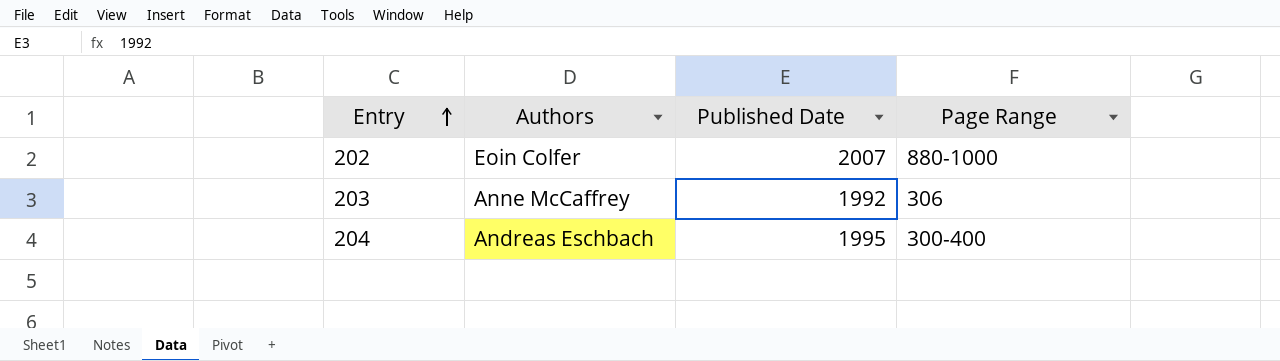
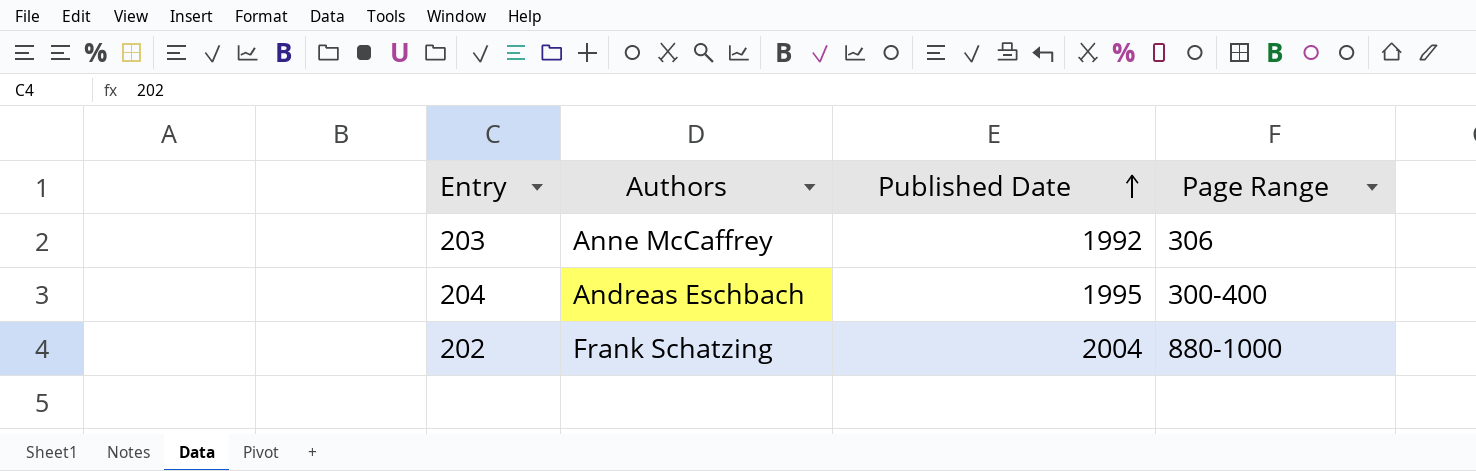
row order: Entry ascending -> Published Date ascending
202 | Authors: Eoin Colfer -> Frank Schatzing
202 | Published Date: 2007 -> 2004

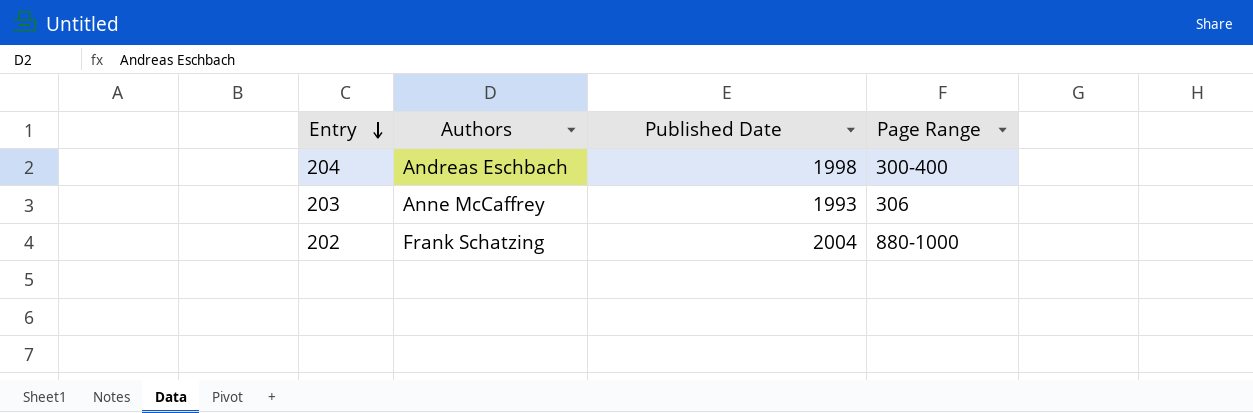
row order: Published Date ascending -> Entry descending
204 | Published Date: 1995 -> 1998
203 | Published Date: 1992 -> 1993

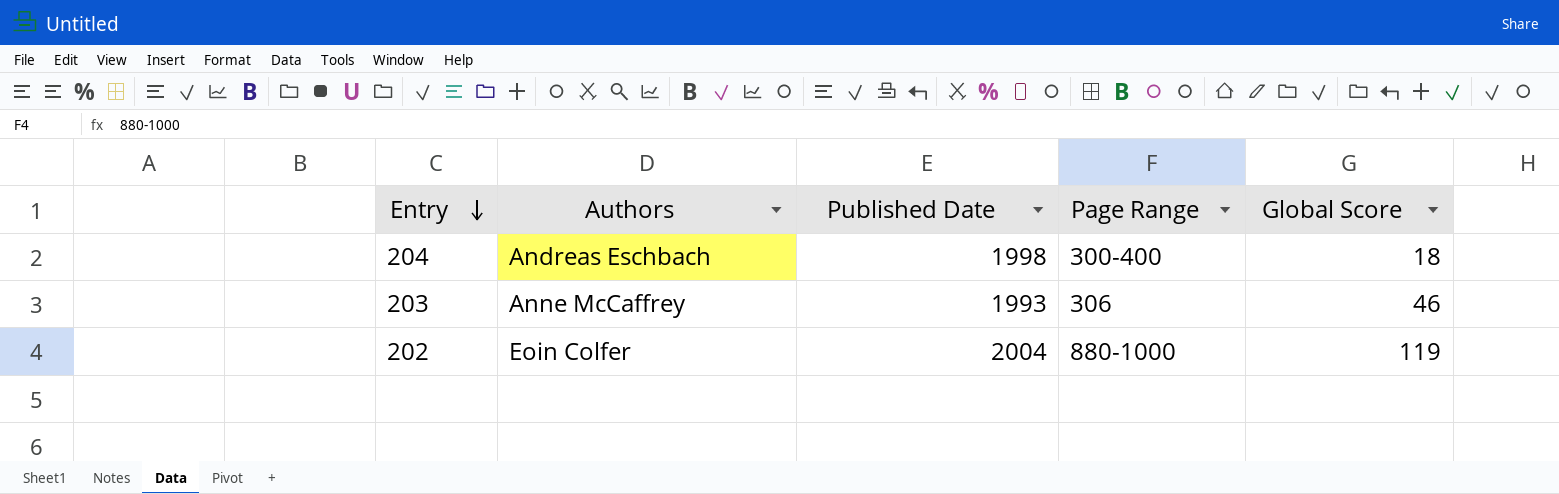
column Global Score | position: none -> 5
202 | Authors: Frank Schatzing -> Eoin Colfer

